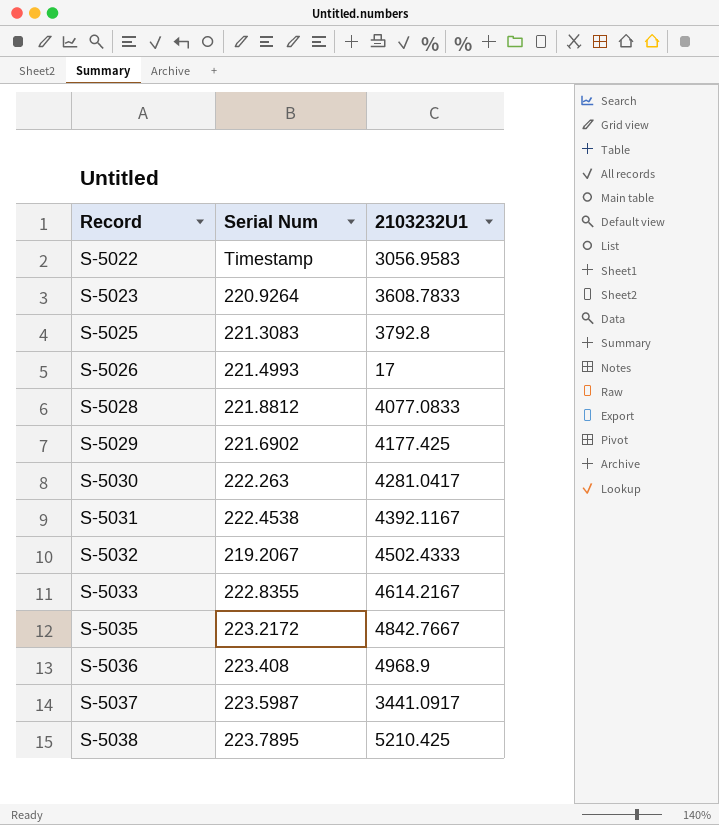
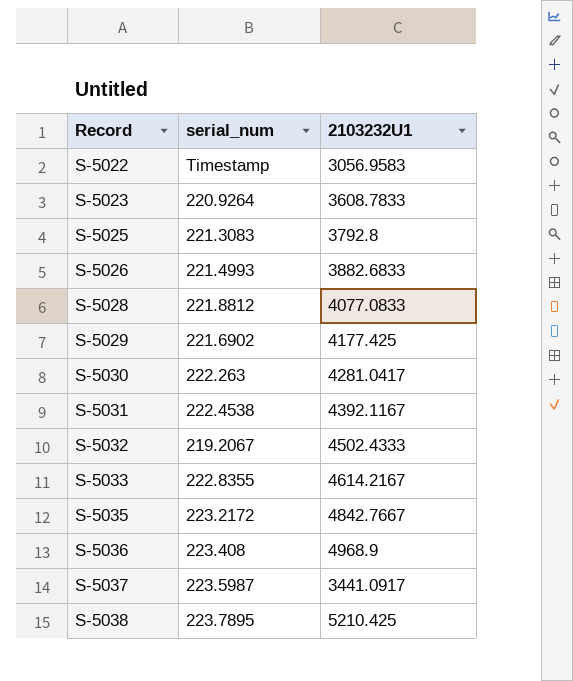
column name: Serial Num -> serial_num
S-5026 | 2103232U1: 17 -> 3882.6833

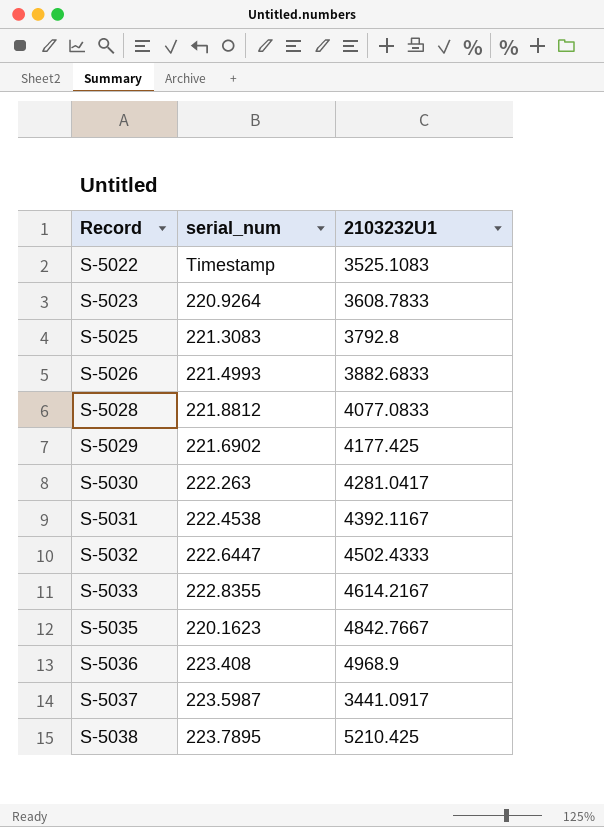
S-5022 | 2103232U1: 3056.9583 -> 3525.1083
S-5032 | serial_num: 219.2067 -> 222.6447
S-5035 | serial_num: 223.2172 -> 220.1623

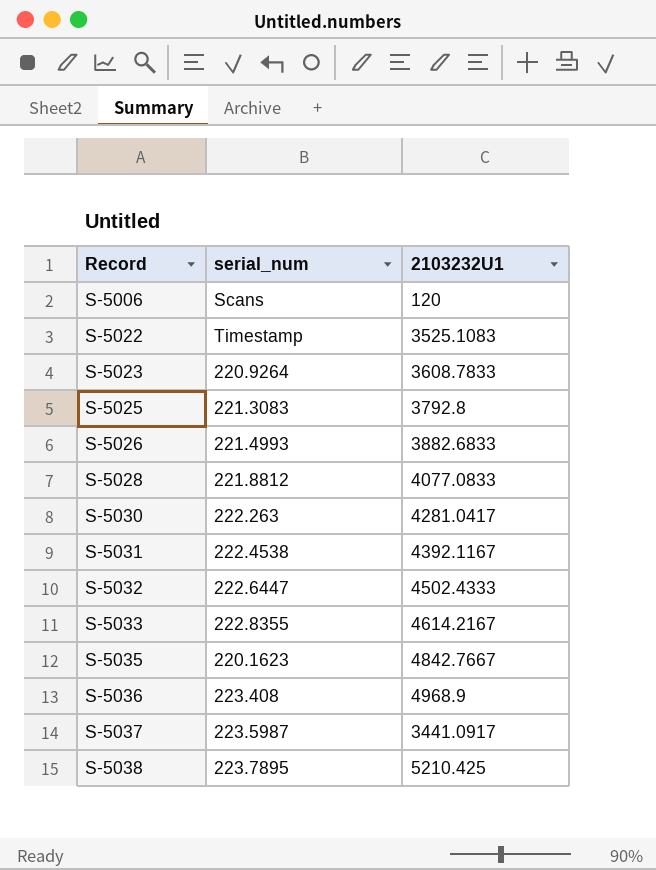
row S-5029: 221.6902 | 4177.425 -> none
row S-5006: none -> Scans | 120

